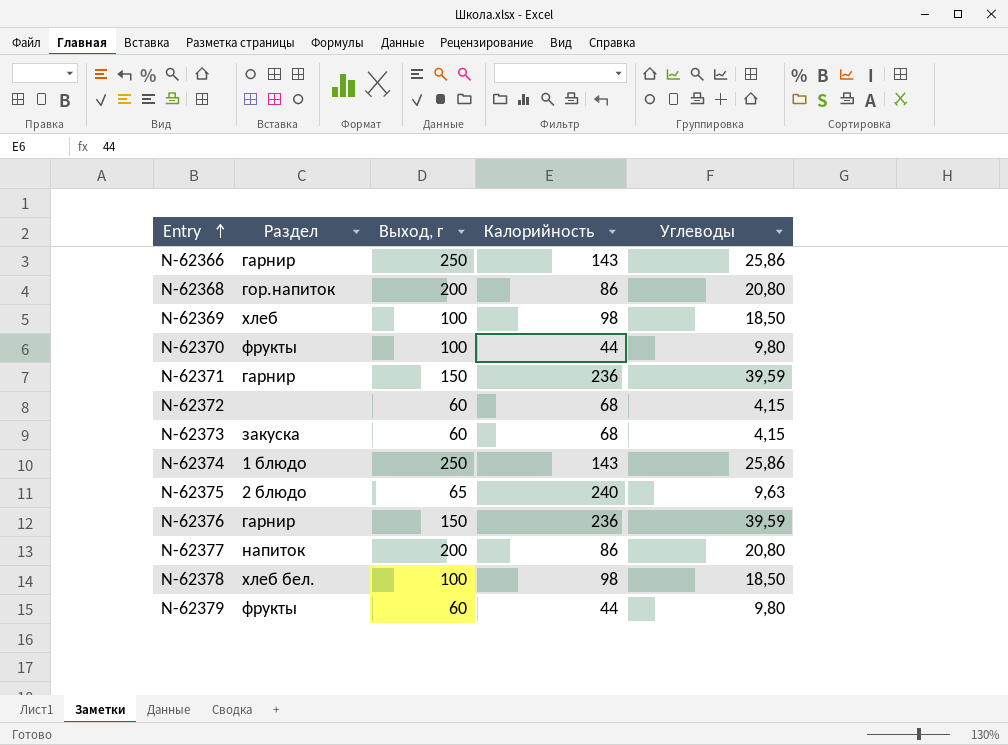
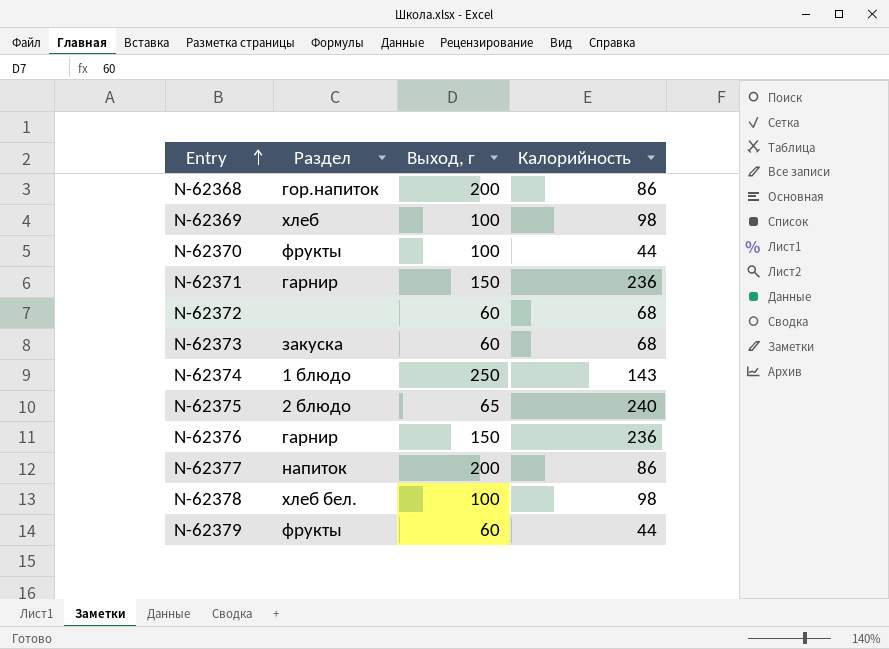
column Углеводы | position: 5 -> none
row N-62366: гарнир | 250 | 143 | 25,86 -> none

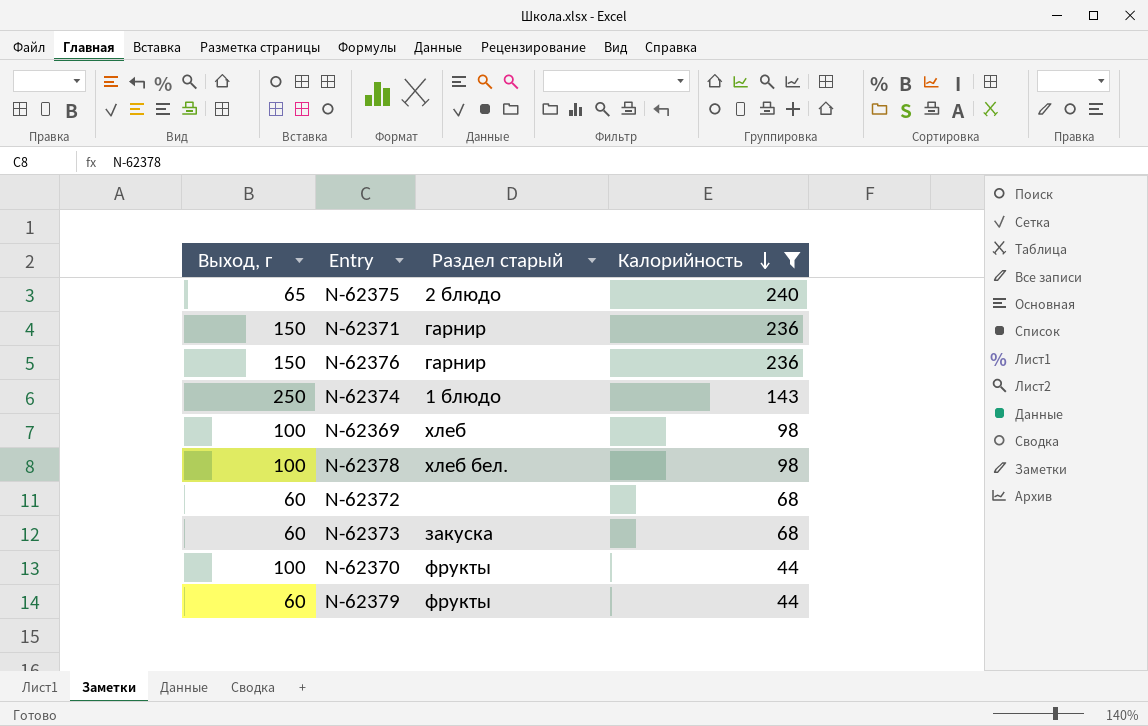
filter: none -> Калорийность != 86
row order: Entry ascending -> Калорийность descending
column Выход, г | position: 3 -> 1
column name: Раздел -> Раздел старый

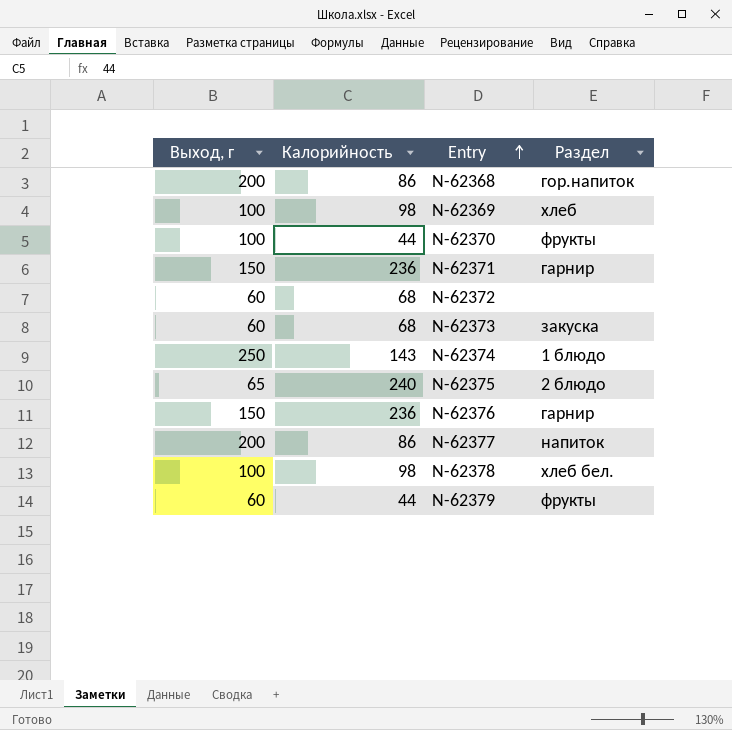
filter: Калорийность != 86 -> none
row order: Калорийность descending -> Entry ascending
column Калорийность | position: 4 -> 2
column name: Раздел старый -> Раздел

